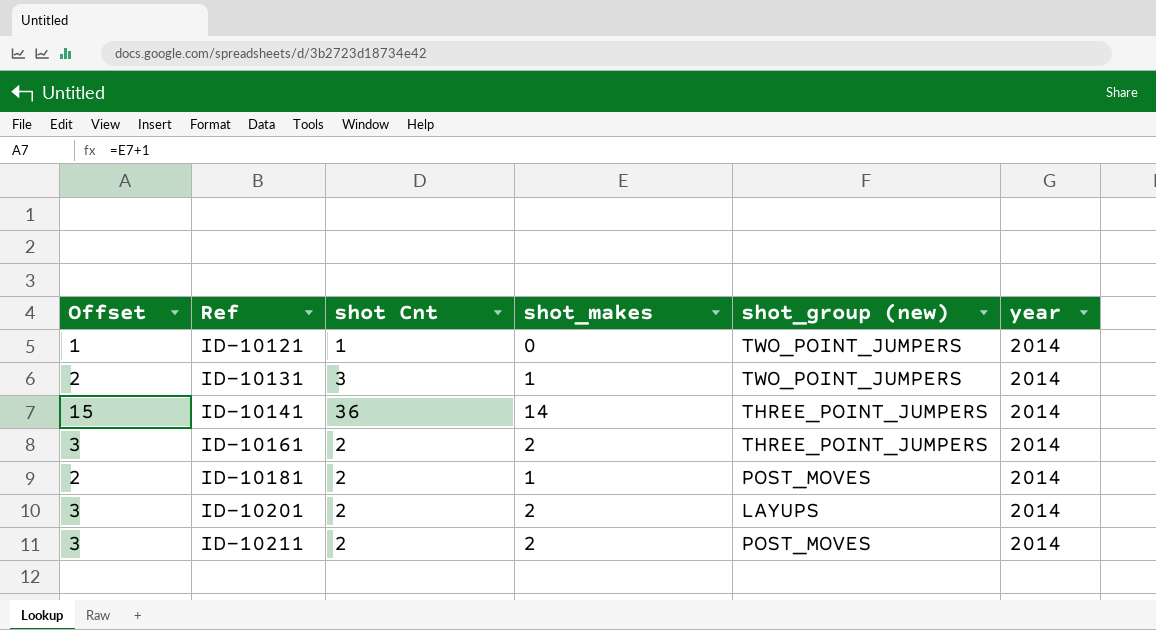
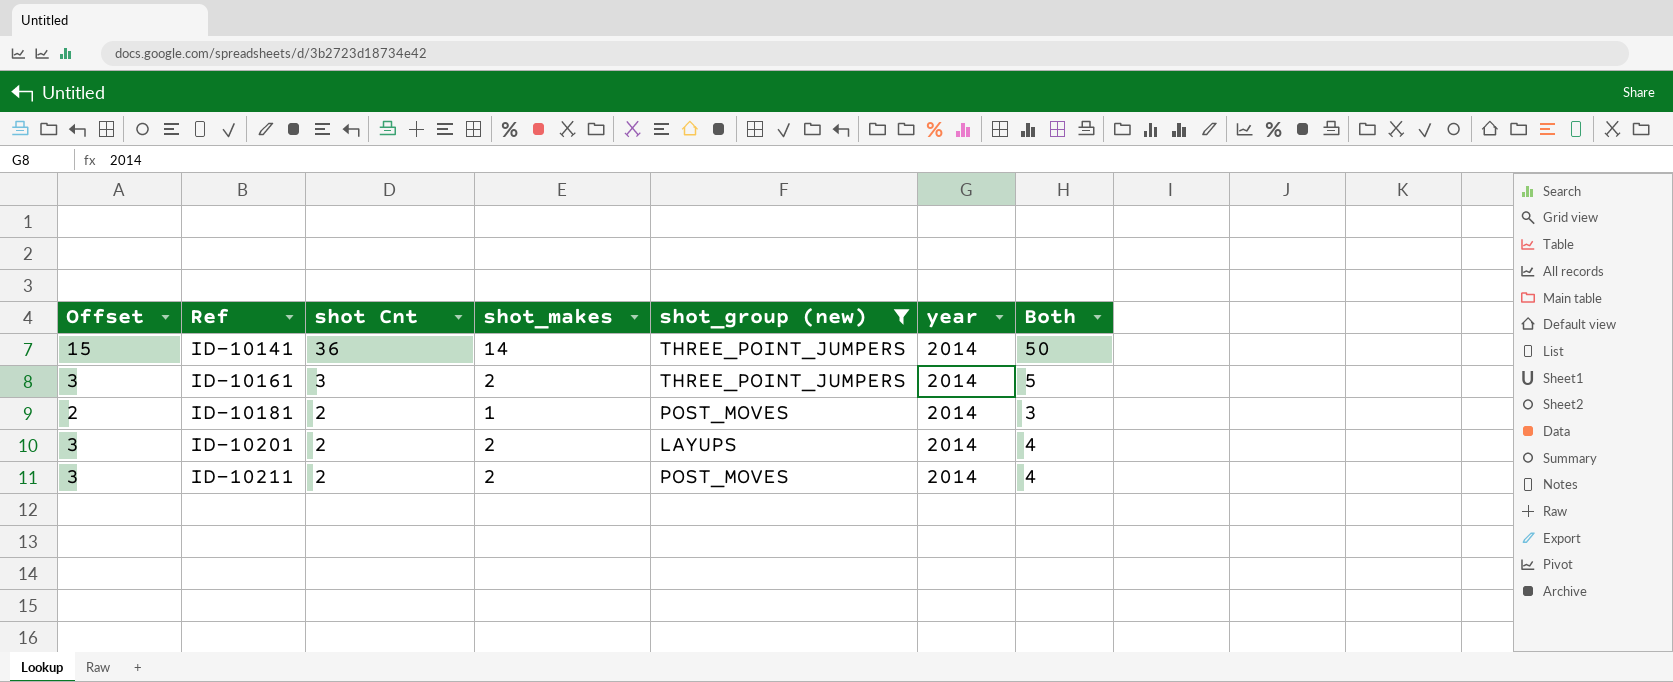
filter: none -> shot_group (new) != TWO_POINT_JUMPERS
column Both | formula: none -> [shot Cnt] + [shot_makes]
ID-10161 | shot Cnt: 2 -> 3

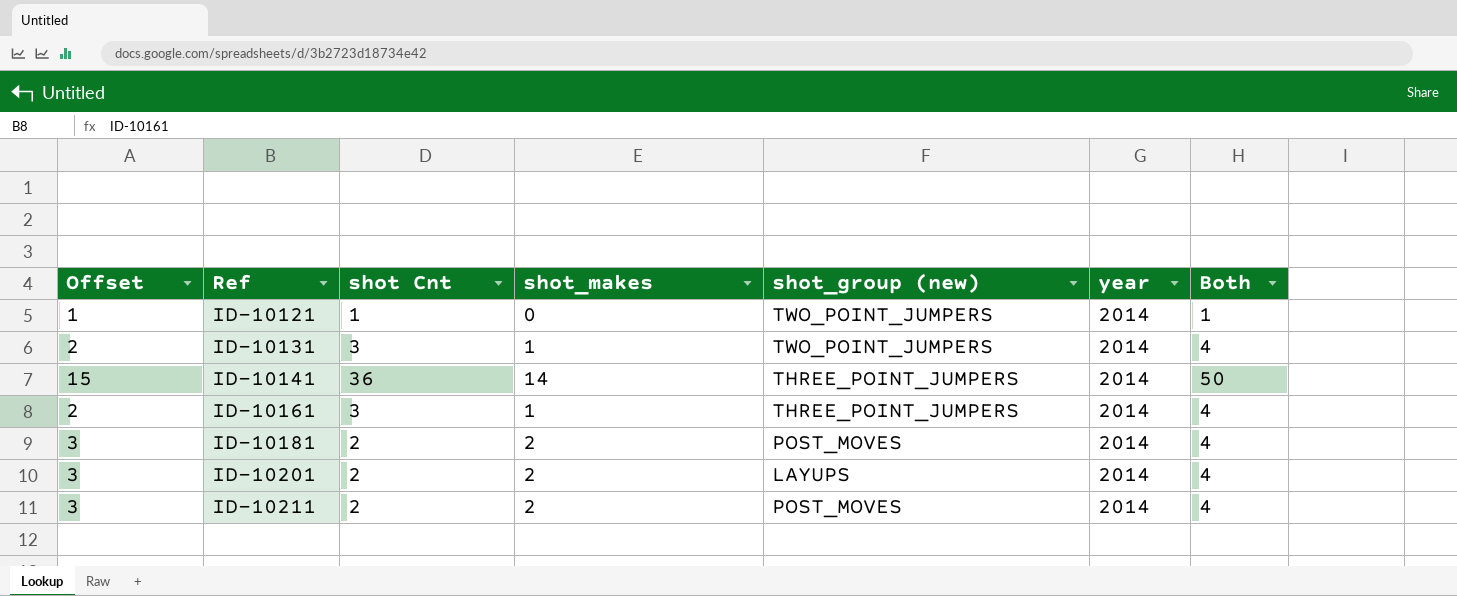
filter: shot_group (new) != TWO_POINT_JUMPERS -> none
ID-10161 | Offset: 3 -> 2
ID-10161 | shot_makes: 2 -> 1
ID-10161 | Both: 5 -> 4
ID-10181 | Offset: 2 -> 3
ID-10181 | shot_makes: 1 -> 2
ID-10181 | Both: 3 -> 4

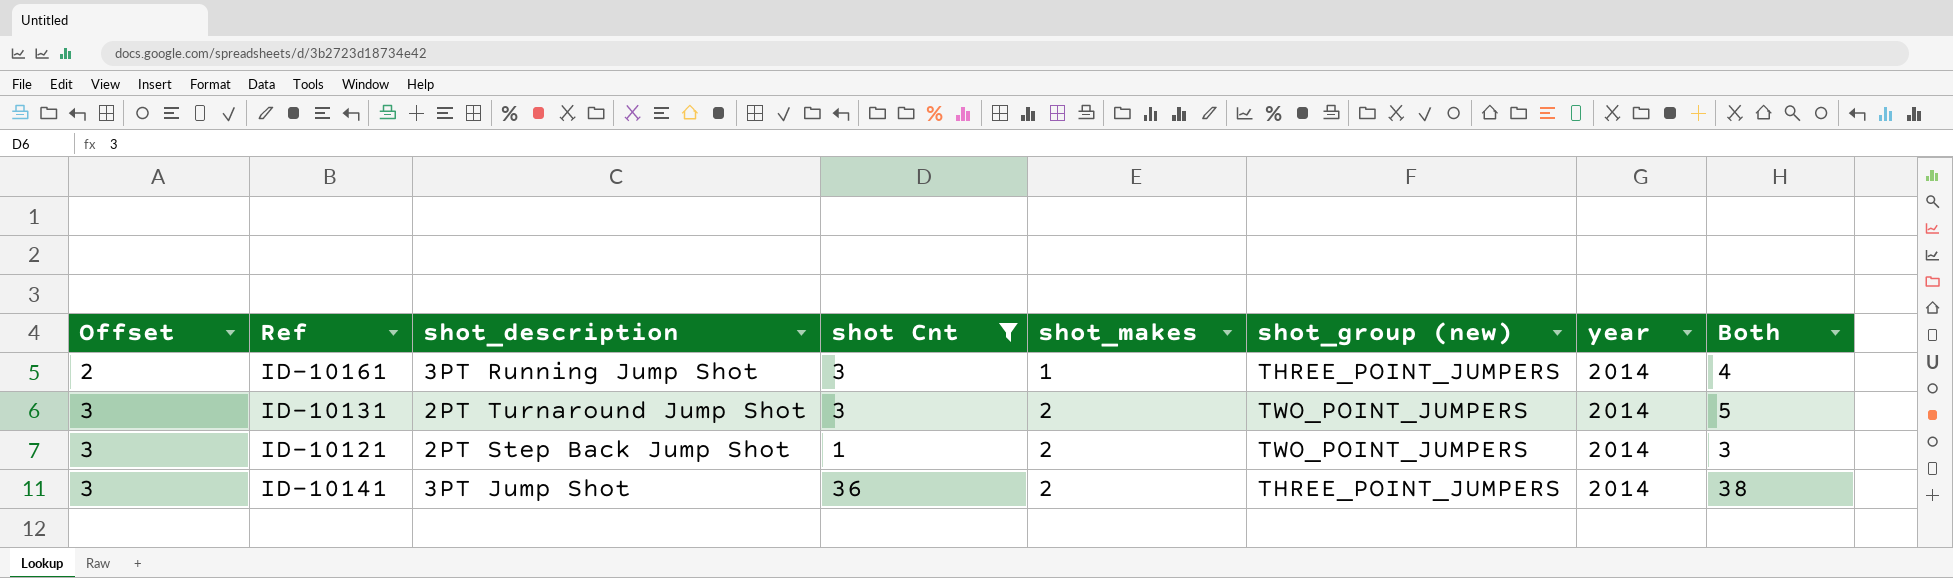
filter: none -> shot Cnt != 2
row order: Ref ascending -> Offset ascending
column shot_description | position: none -> 3
ID-10131 | Offset: 2 -> 3
ID-10131 | shot_makes: 1 -> 2
ID-10131 | Both: 4 -> 5
ID-10121 | Offset: 1 -> 3
ID-10121 | shot_makes: 0 -> 2
ID-10121 | Both: 1 -> 3
ID-10141 | Offset: 15 -> 3
ID-10141 | shot_makes: 14 -> 2
ID-10141 | Both: 50 -> 38

